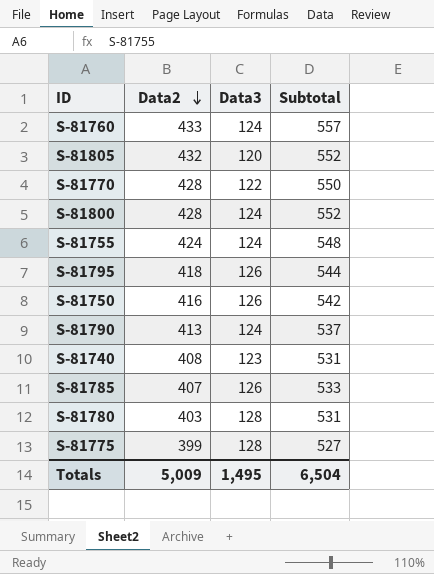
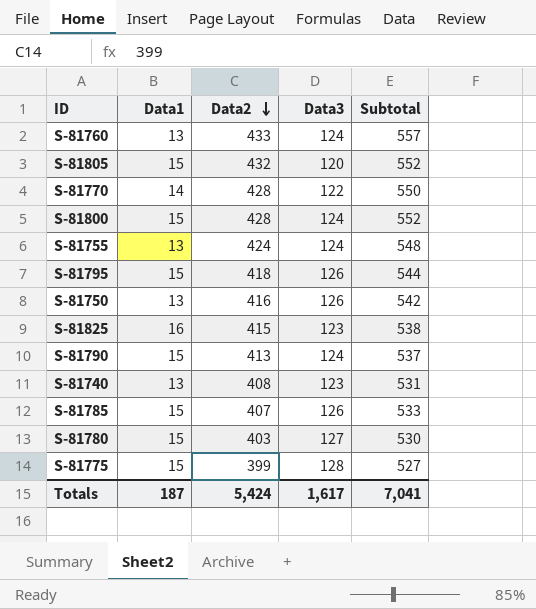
column Data1 | position: none -> 2
row S-81825: none -> 16 | 415 | 123 | 538
S-81780 | Data3: 128 -> 127
S-81780 | Subtotal: 531 -> 530
Totals | Data2: 5,009 -> 5,424
Totals | Data3: 1,495 -> 1,617
Totals | Subtotal: 6,504 -> 7,041

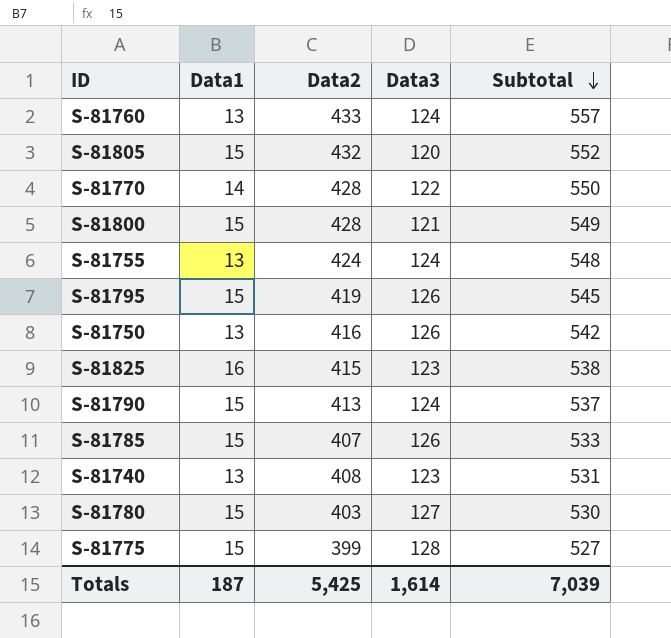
row order: Data2 descending -> Subtotal descending
S-81800 | Data3: 124 -> 121
S-81800 | Subtotal: 552 -> 549
S-81795 | Data2: 418 -> 419
S-81795 | Subtotal: 544 -> 545
Totals | Data2: 5,424 -> 5,425
Totals | Data3: 1,617 -> 1,614
Totals | Subtotal: 7,041 -> 7,039

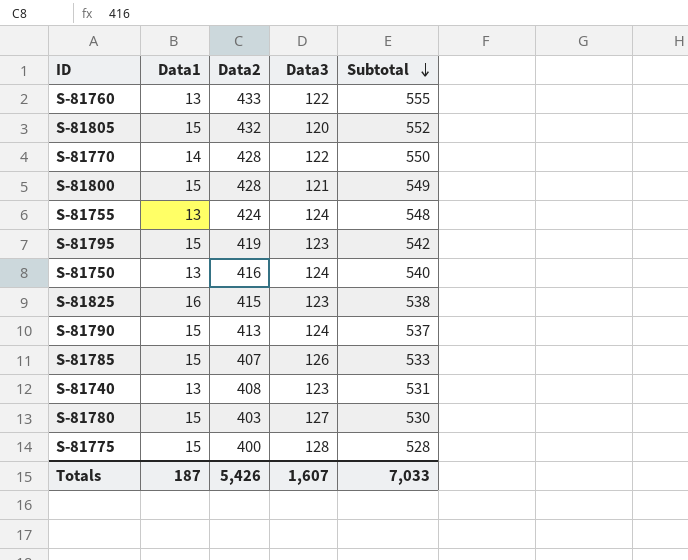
S-81760 | Data3: 124 -> 122
S-81760 | Subtotal: 557 -> 555
S-81795 | Data3: 126 -> 123
S-81795 | Subtotal: 545 -> 542
S-81750 | Data3: 126 -> 124
S-81750 | Subtotal: 542 -> 540
S-81775 | Data2: 399 -> 400
S-81775 | Subtotal: 527 -> 528
Totals | Data2: 5,425 -> 5,426
Totals | Data3: 1,614 -> 1,607
Totals | Subtotal: 7,039 -> 7,033

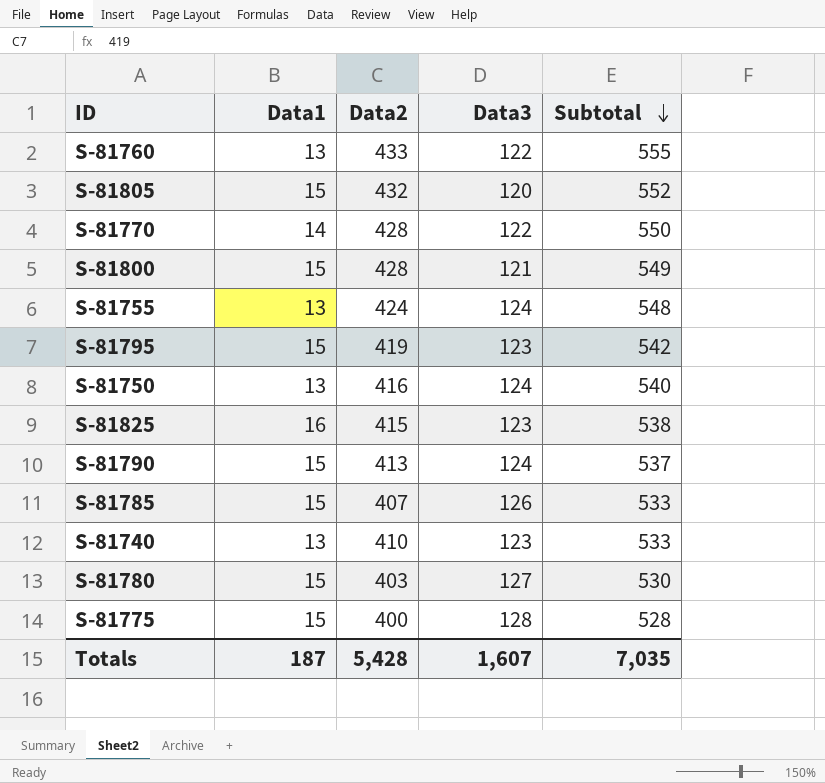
S-81740 | Data2: 408 -> 410
S-81740 | Subtotal: 531 -> 533
Totals | Data2: 5,426 -> 5,428
Totals | Subtotal: 7,033 -> 7,035

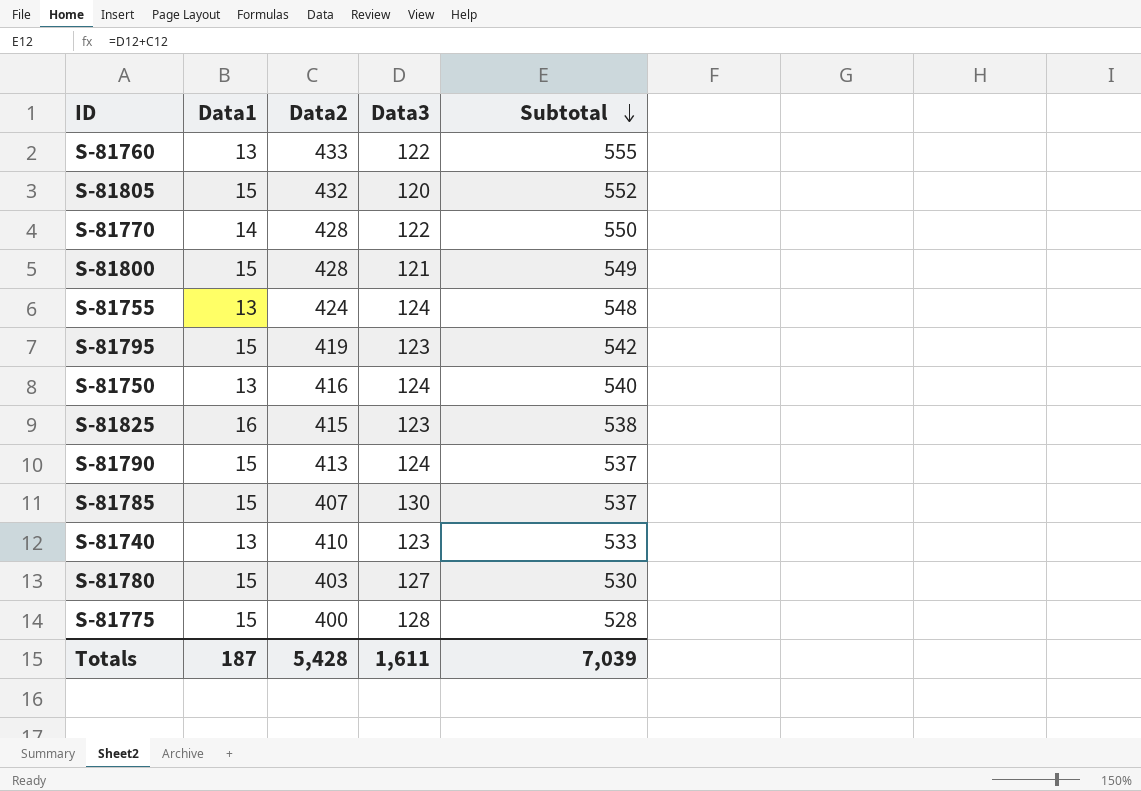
S-81785 | Data3: 126 -> 130
S-81785 | Subtotal: 533 -> 537
Totals | Data3: 1,607 -> 1,611
Totals | Subtotal: 7,035 -> 7,039

